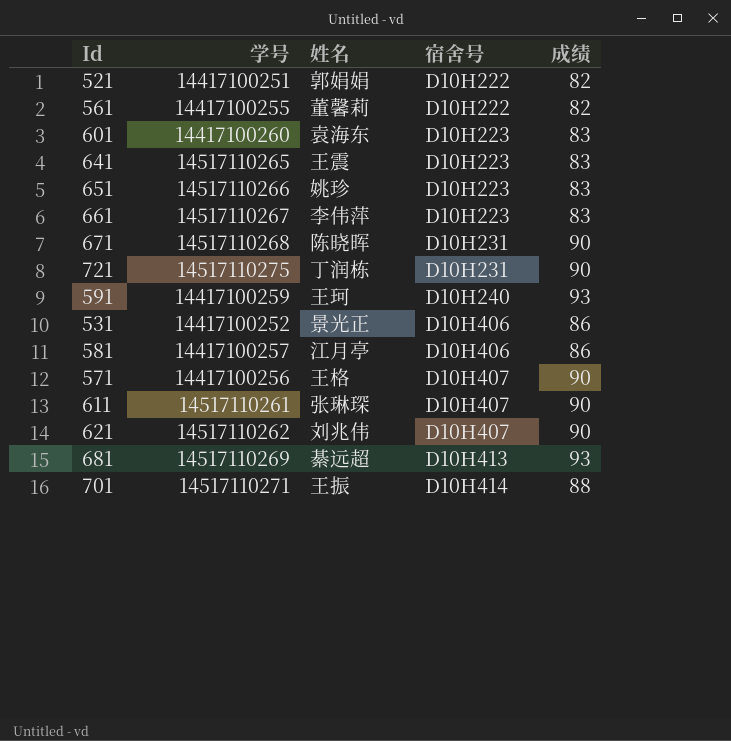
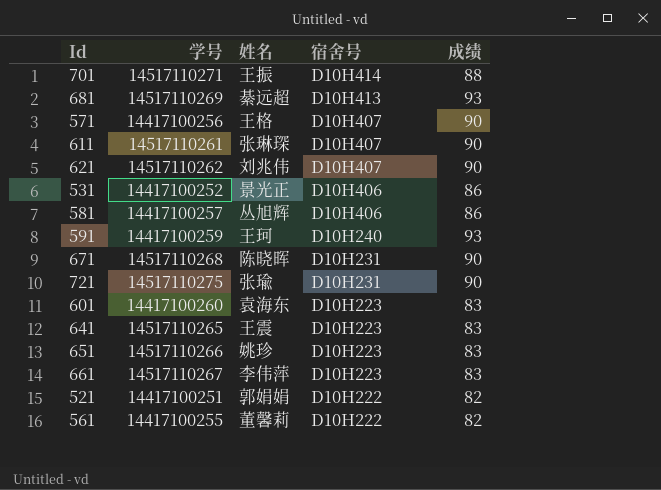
row order: 宿舍号 ascending -> 宿舍号 descending
581 | 姓名: 江月亭 -> 丛旭辉
721 | 姓名: 丁润栋 -> 张瑜

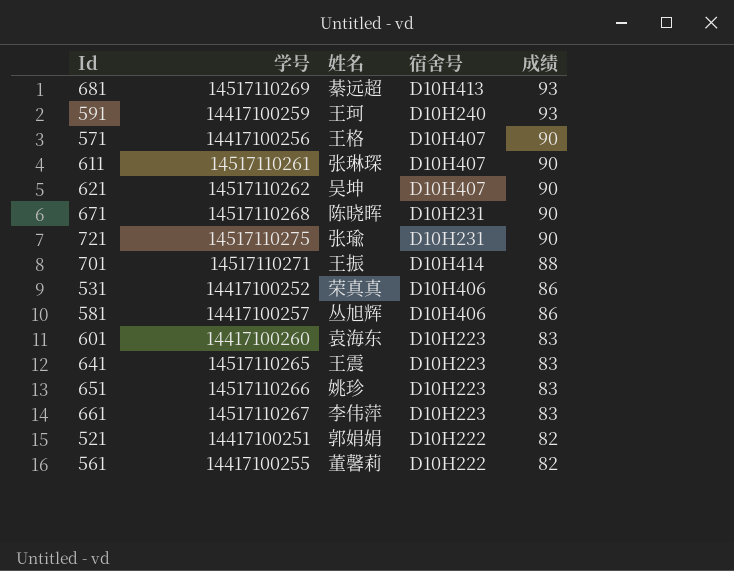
row order: 宿舍号 descending -> 成绩 descending
621 | 姓名: 刘兆伟 -> 吴坤
531 | 姓名: 景光正 -> 荣真真

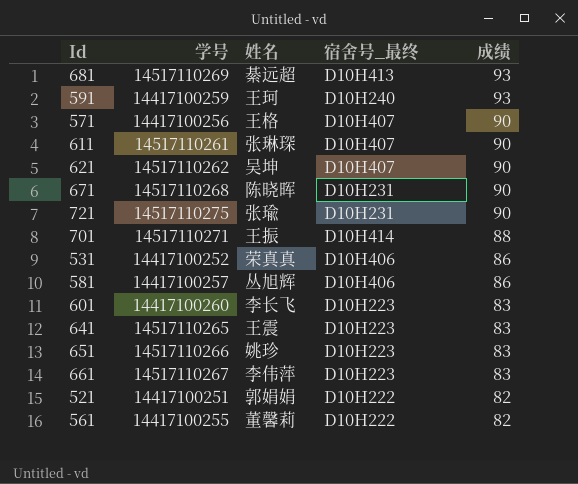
column name: 宿舍号 -> 宿舍号_最终
601 | 姓名: 袁海东 -> 李长飞

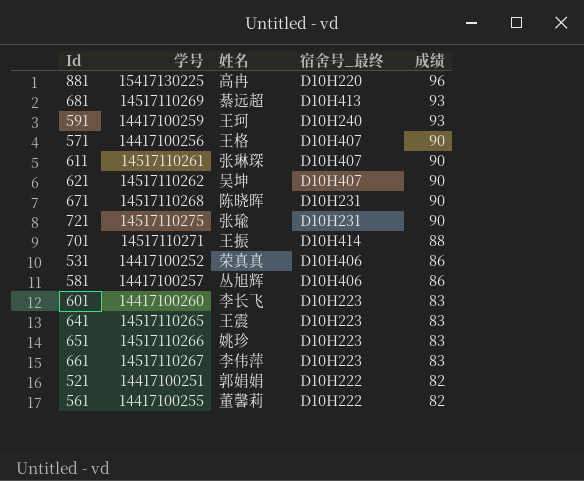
row 881: none -> 15417130225 | 高冉 | D10H220 | 96

